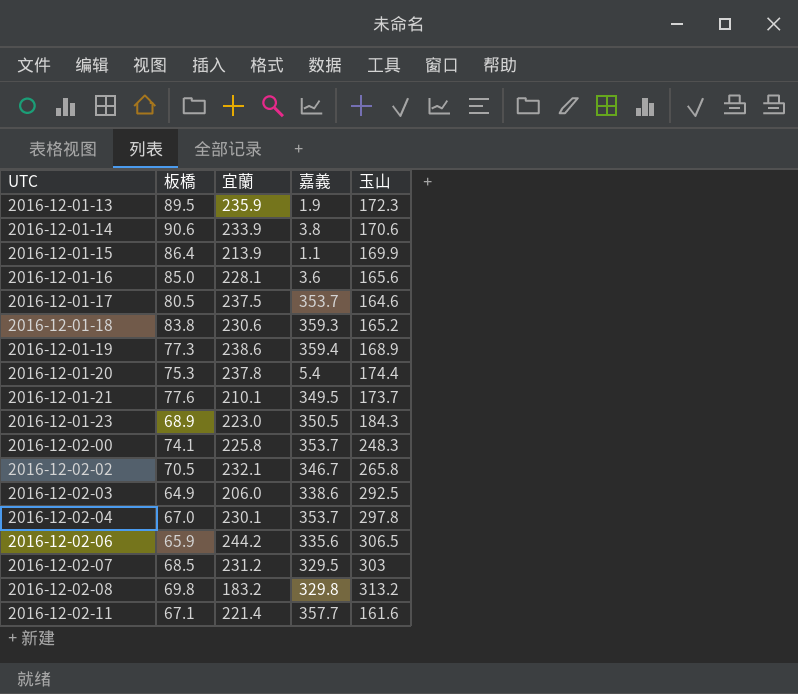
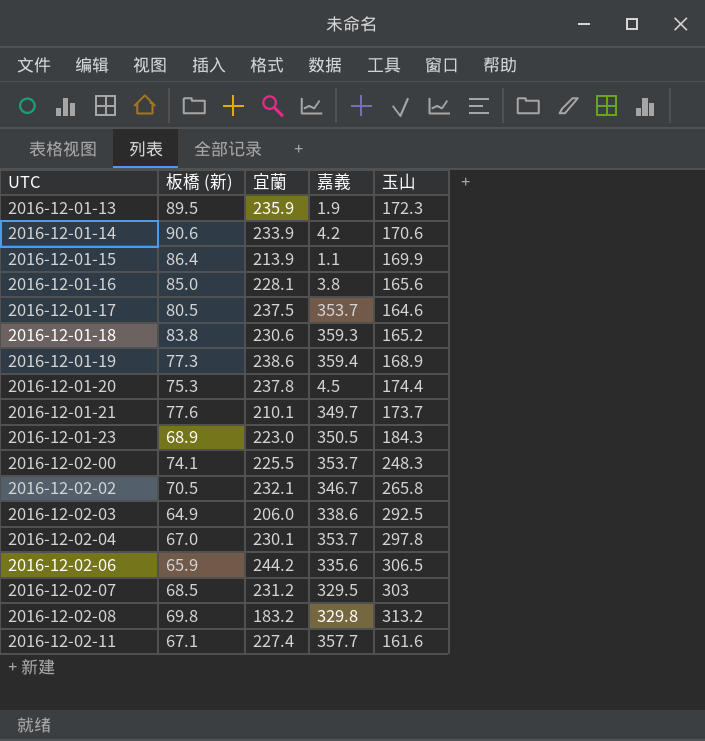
column name: 板橋 -> 板橋 (新)
2016-12-01-14 | 嘉義: 3.8 -> 4.2
2016-12-01-16 | 嘉義: 3.6 -> 3.8
2016-12-01-20 | 嘉義: 5.4 -> 4.5
2016-12-01-21 | 嘉義: 349.5 -> 349.7
2016-12-02-00 | 宜蘭: 225.8 -> 225.5
2016-12-02-11 | 宜蘭: 221.4 -> 227.4

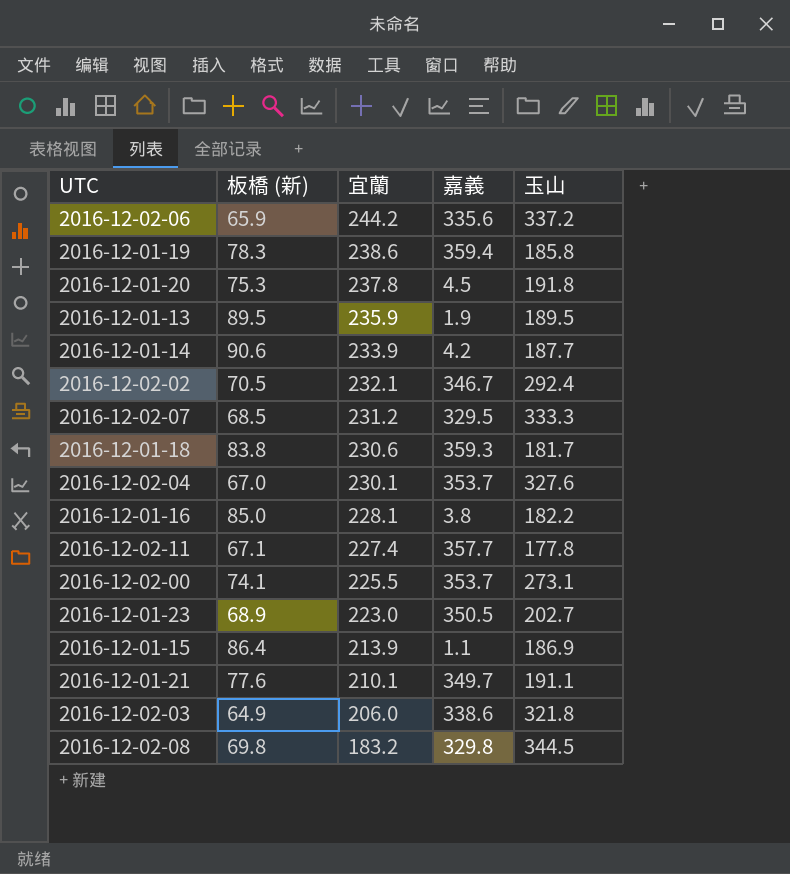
row order: UTC ascending -> 宜蘭 descending
row 2016-12-01-17: 80.5 | 237.5 | 353.7 | 164.6 -> none
2016-12-02-06 | 玉山: 306.5 -> 337.2
2016-12-01-19 | 板橋 (新): 77.3 -> 78.3
2016-12-01-19 | 玉山: 168.9 -> 185.8
2016-12-01-20 | 玉山: 174.4 -> 191.8
2016-12-01-13 | 玉山: 172.3 -> 189.5
2016-12-01-14 | 玉山: 170.6 -> 187.7
2016-12-02-02 | 玉山: 265.8 -> 292.4
2016-12-02-07 | 玉山: 303 -> 333.3
2016-12-01-18 | 玉山: 165.2 -> 181.7
2016-12-02-04 | 玉山: 297.8 -> 327.6
2016-12-01-16 | 玉山: 165.6 -> 182.2
2016-12-02-11 | 玉山: 161.6 -> 177.8
2016-12-02-00 | 玉山: 248.3 -> 273.1
2016-12-01-23 | 玉山: 184.3 -> 202.7
2016-12-01-15 | 玉山: 169.9 -> 186.9
2016-12-01-21 | 玉山: 173.7 -> 191.1
2016-12-02-03 | 玉山: 292.5 -> 321.8
2016-12-02-08 | 玉山: 313.2 -> 344.5

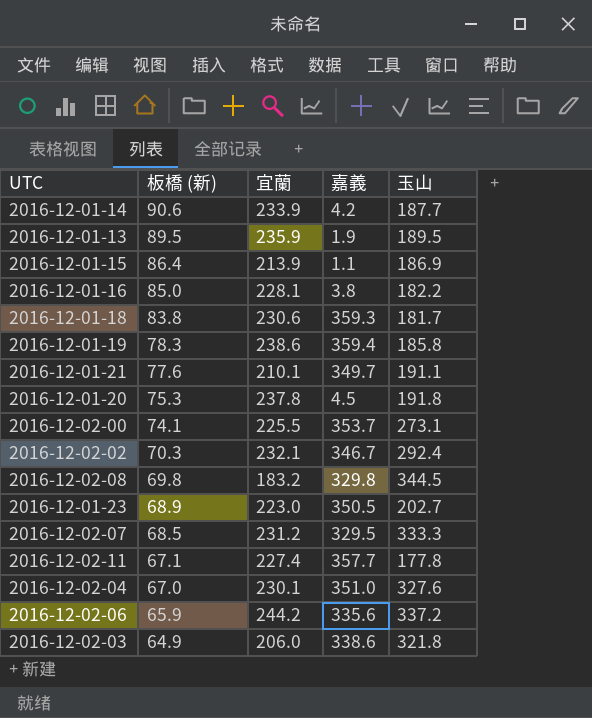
row order: 宜蘭 descending -> 板橋 (新) descending
2016-12-02-02 | 板橋 (新): 70.5 -> 70.3
2016-12-02-04 | 嘉義: 353.7 -> 351.0

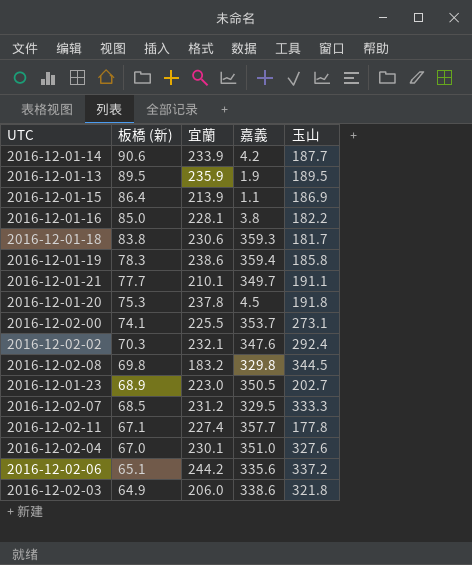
2016-12-01-21 | 板橋 (新): 77.6 -> 77.7
2016-12-02-02 | 嘉義: 346.7 -> 347.6
2016-12-02-06 | 板橋 (新): 65.9 -> 65.1

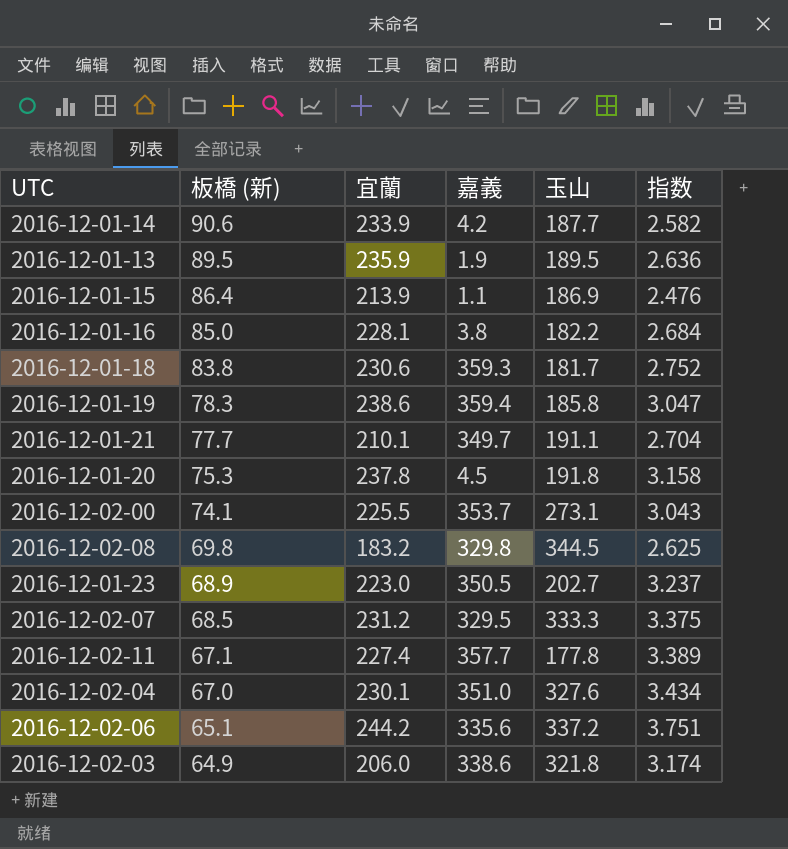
column 指数 | formula: none -> [宜蘭] / [板橋 (新)]
row 2016-12-02-02: 70.3 | 232.1 | 347.6 | 292.4 -> none

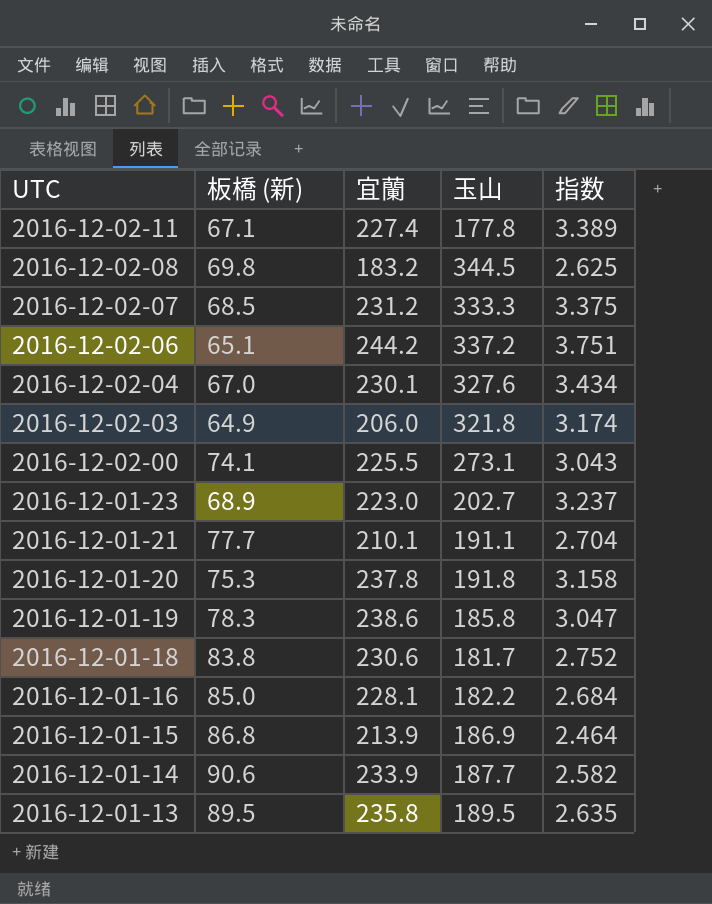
row order: 板橋 (新) descending -> UTC descending
column 嘉義 | position: 4 -> none
2016-12-01-15 | 板橋 (新): 86.4 -> 86.8
2016-12-01-15 | 指数: 2.476 -> 2.464
2016-12-01-13 | 宜蘭: 235.9 -> 235.8
2016-12-01-13 | 指数: 2.636 -> 2.635

